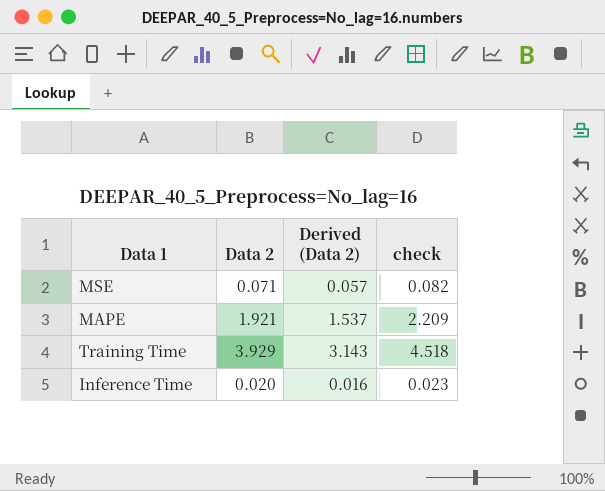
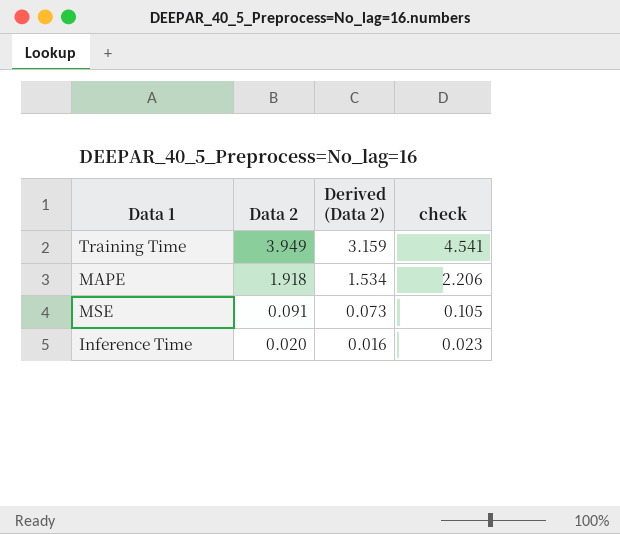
row order: none -> Data 2 descending
Training Time | Data 2: 3.929 -> 3.949
Training Time | Derived (Data 2): 3.143 -> 3.159
Training Time | check: 4.518 -> 4.541
MAPE | Data 2: 1.921 -> 1.918
MAPE | Derived (Data 2): 1.537 -> 1.534
MAPE | check: 2.209 -> 2.206
MSE | Data 2: 0.071 -> 0.091
MSE | Derived (Data 2): 0.057 -> 0.073
MSE | check: 0.082 -> 0.105

